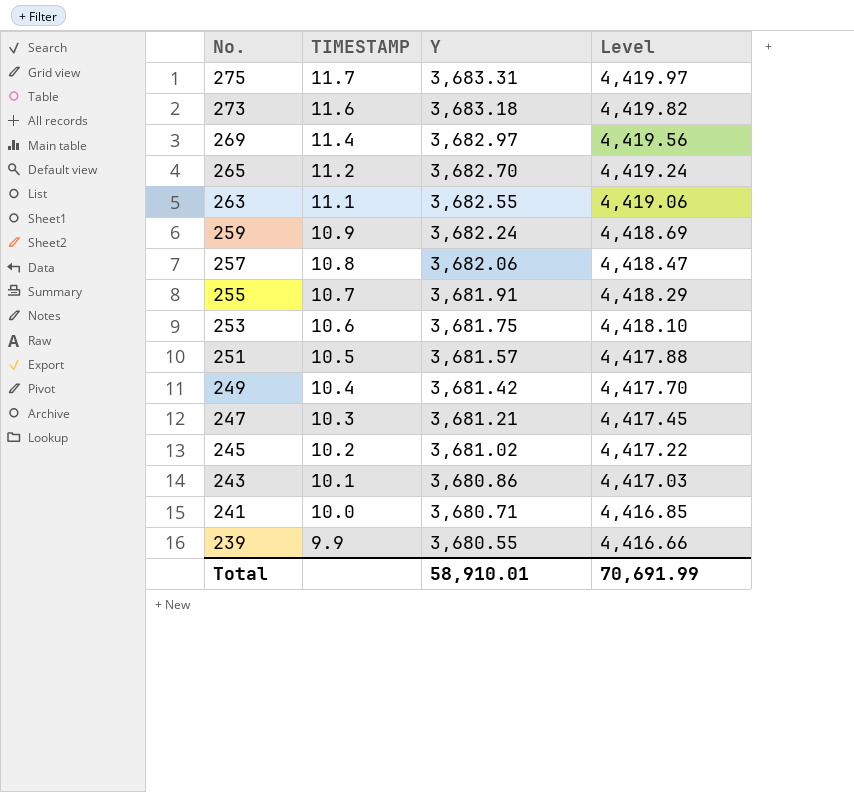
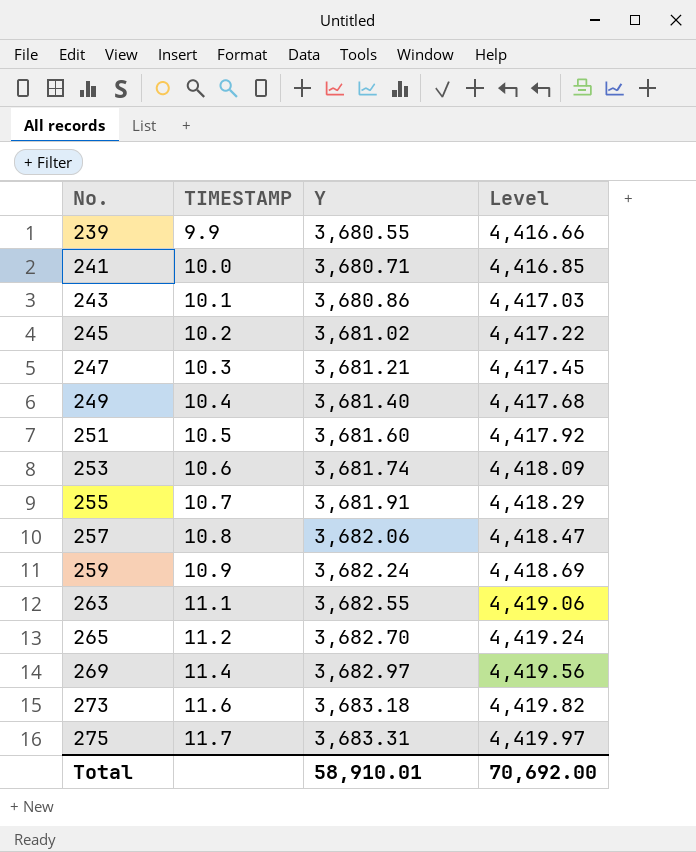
row order: No. descending -> No. ascending
249 | Y: 3,681.42 -> 3,681.40
249 | Level: 4,417.70 -> 4,417.68
251 | Y: 3,681.57 -> 3,681.60
251 | Level: 4,417.88 -> 4,417.92
253 | Y: 3,681.75 -> 3,681.74
253 | Level: 4,418.10 -> 4,418.09
Total | Level: 70,691.99 -> 70,692.00

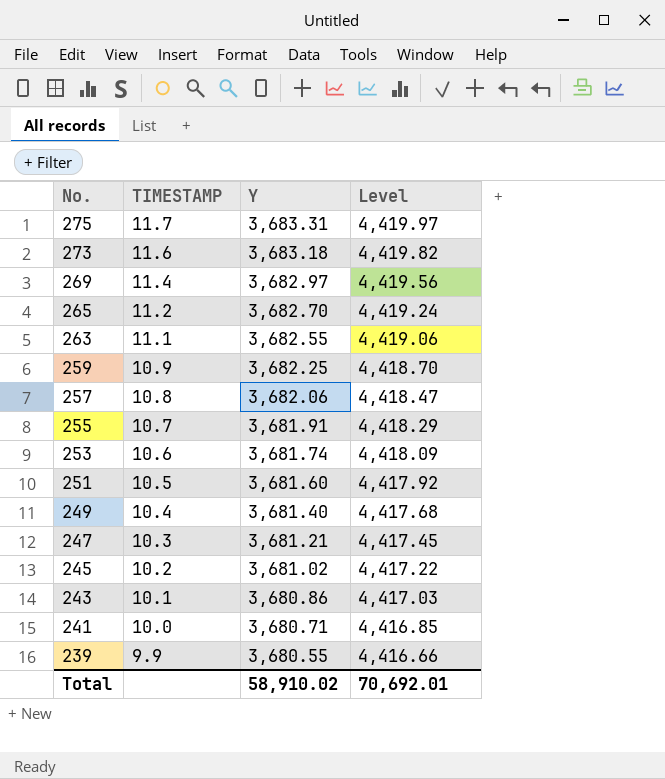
row order: No. ascending -> No. descending
259 | Y: 3,682.24 -> 3,682.25
259 | Level: 4,418.69 -> 4,418.70
Total | Y: 58,910.01 -> 58,910.02
Total | Level: 70,692.00 -> 70,692.01

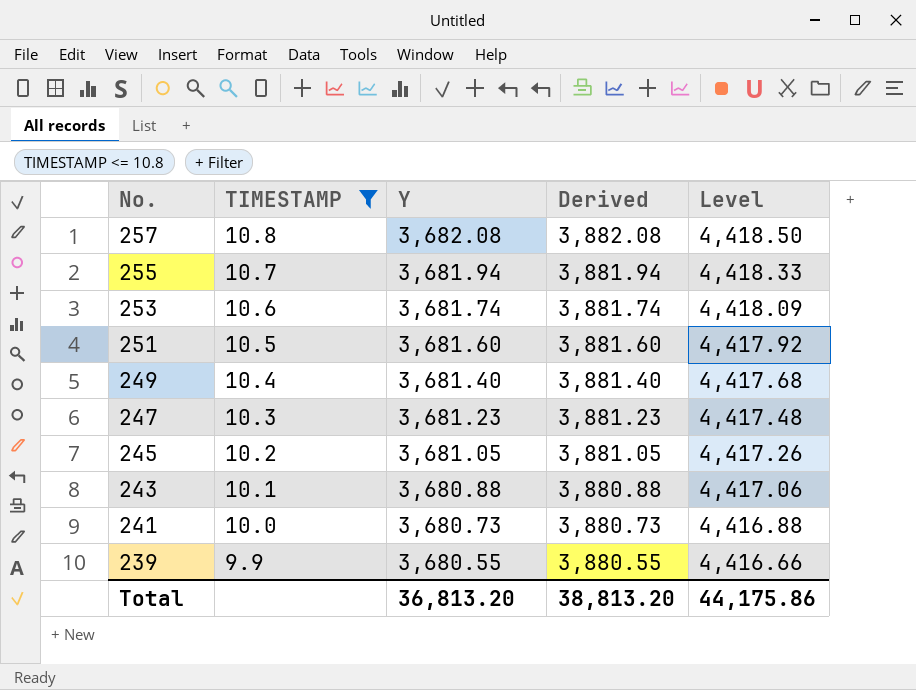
filter: none -> TIMESTAMP <= 10.8
column Derived | formula: none -> [Y] + 200
257 | Y: 3,682.06 -> 3,682.08
257 | Level: 4,418.47 -> 4,418.50
255 | Y: 3,681.91 -> 3,681.94
255 | Level: 4,418.29 -> 4,418.33
247 | Y: 3,681.21 -> 3,681.23
247 | Level: 4,417.45 -> 4,417.48
245 | Y: 3,681.02 -> 3,681.05
245 | Level: 4,417.22 -> 4,417.26
243 | Y: 3,680.86 -> 3,680.88
243 | Level: 4,417.03 -> 4,417.06
241 | Y: 3,680.71 -> 3,680.73
241 | Level: 4,416.85 -> 4,416.88
Total | Y: 58,910.02 -> 36,813.20
Total | Level: 70,692.01 -> 44,175.86

